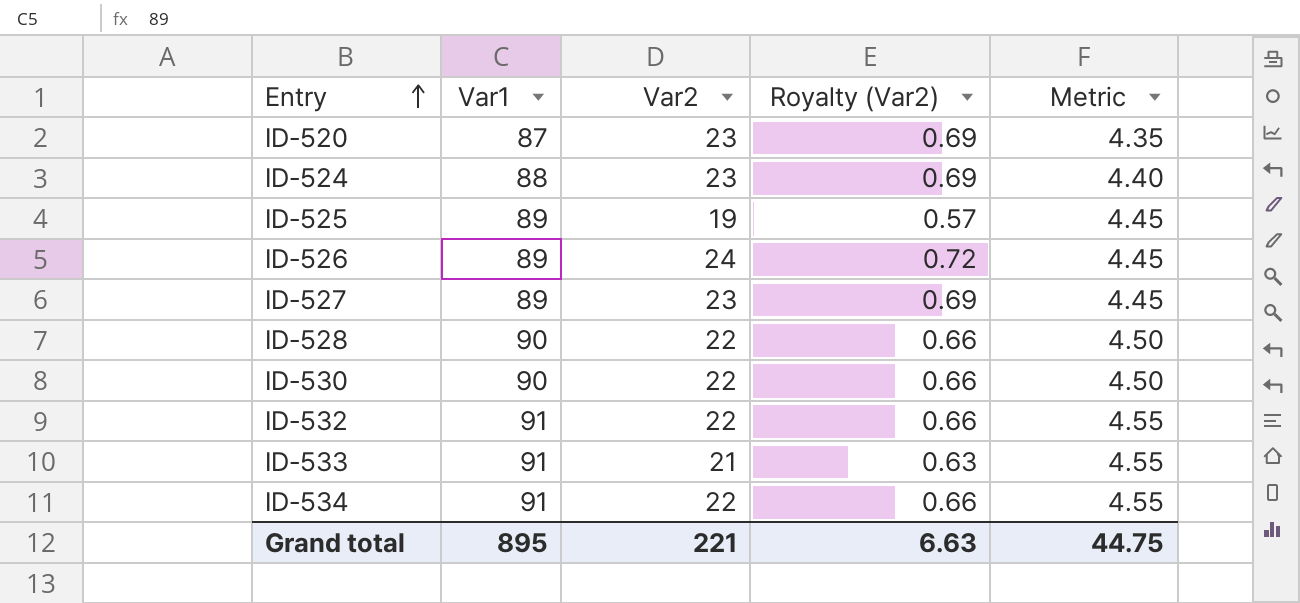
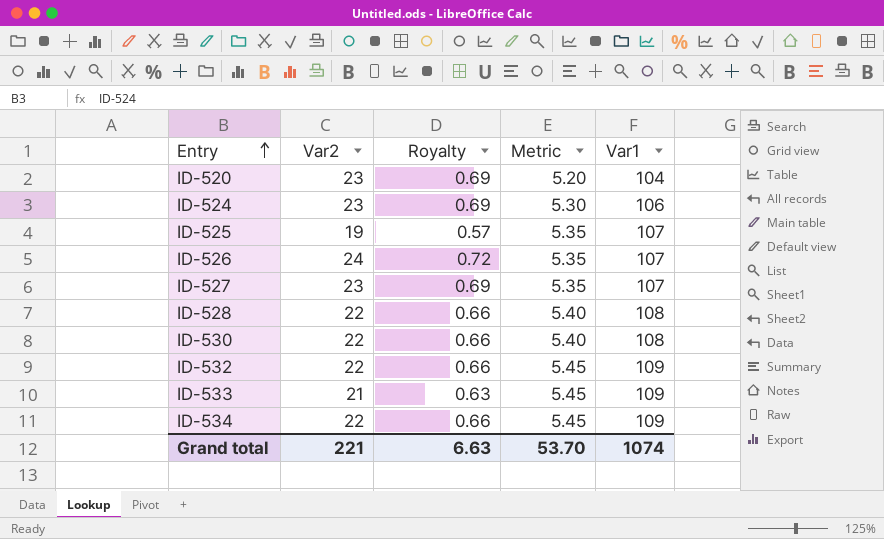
column name: Royalty (Var2) -> Royalty
column Var1 | position: 2 -> 5
ID-520 | Metric: 4.35 -> 5.20
ID-520 | Var1: 87 -> 104
ID-524 | Metric: 4.40 -> 5.30
ID-524 | Var1: 88 -> 106
ID-525 | Metric: 4.45 -> 5.35
ID-525 | Var1: 89 -> 107
ID-526 | Metric: 4.45 -> 5.35
ID-526 | Var1: 89 -> 107
ID-527 | Metric: 4.45 -> 5.35
ID-527 | Var1: 89 -> 107
ID-528 | Metric: 4.50 -> 5.40
ID-528 | Var1: 90 -> 108
ID-530 | Metric: 4.50 -> 5.40
ID-530 | Var1: 90 -> 108
ID-532 | Metric: 4.55 -> 5.45
ID-532 | Var1: 91 -> 109
ID-533 | Metric: 4.55 -> 5.45
ID-533 | Var1: 91 -> 109
ID-534 | Metric: 4.55 -> 5.45
ID-534 | Var1: 91 -> 109
Grand total | Metric: 44.75 -> 53.70
Grand total | Var1: 895 -> 1074

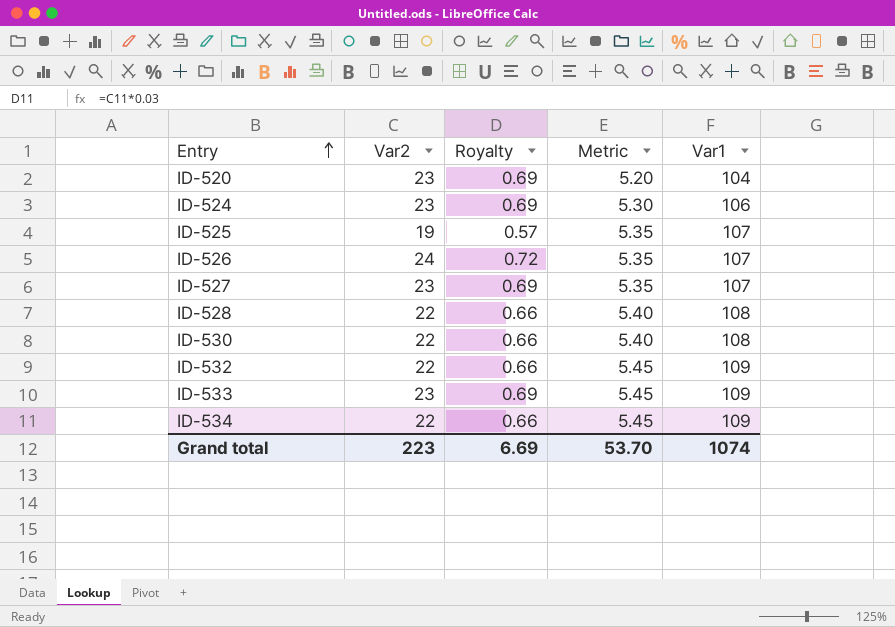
ID-533 | Var2: 21 -> 23
ID-533 | Royalty: 0.63 -> 0.69
Grand total | Var2: 221 -> 223
Grand total | Royalty: 6.63 -> 6.69

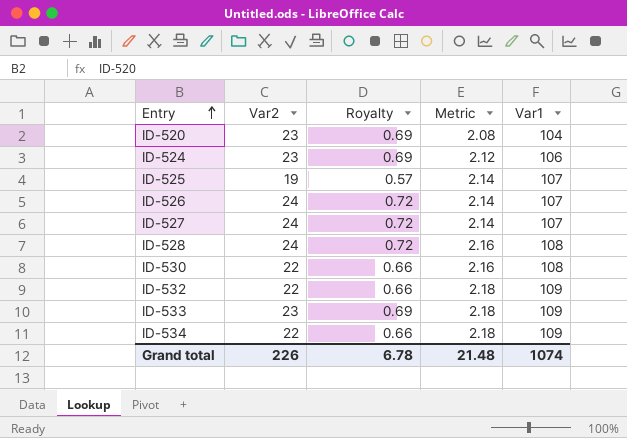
column Metric | formula: [Var1] * 0.05 -> [Var1] * 0.02
ID-527 | Var2: 23 -> 24
ID-527 | Royalty: 0.69 -> 0.72
ID-528 | Var2: 22 -> 24
ID-528 | Royalty: 0.66 -> 0.72
Grand total | Var2: 223 -> 226
Grand total | Royalty: 6.69 -> 6.78
Grand total | Metric: 53.70 -> 21.48

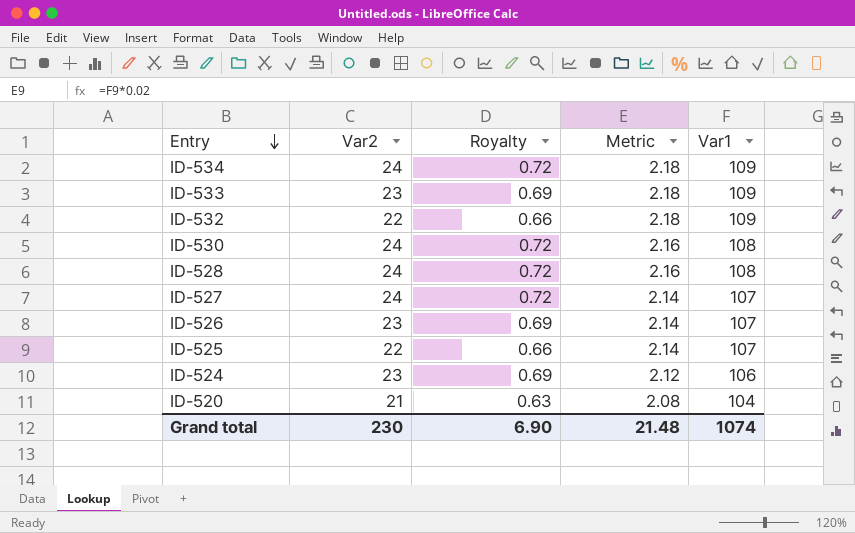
row order: Entry ascending -> Entry descending
ID-534 | Var2: 22 -> 24
ID-534 | Royalty: 0.66 -> 0.72
ID-530 | Var2: 22 -> 24
ID-530 | Royalty: 0.66 -> 0.72
ID-526 | Var2: 24 -> 23
ID-526 | Royalty: 0.72 -> 0.69
ID-525 | Var2: 19 -> 22
ID-525 | Royalty: 0.57 -> 0.66
ID-520 | Var2: 23 -> 21
ID-520 | Royalty: 0.69 -> 0.63
Grand total | Var2: 226 -> 230
Grand total | Royalty: 6.78 -> 6.90

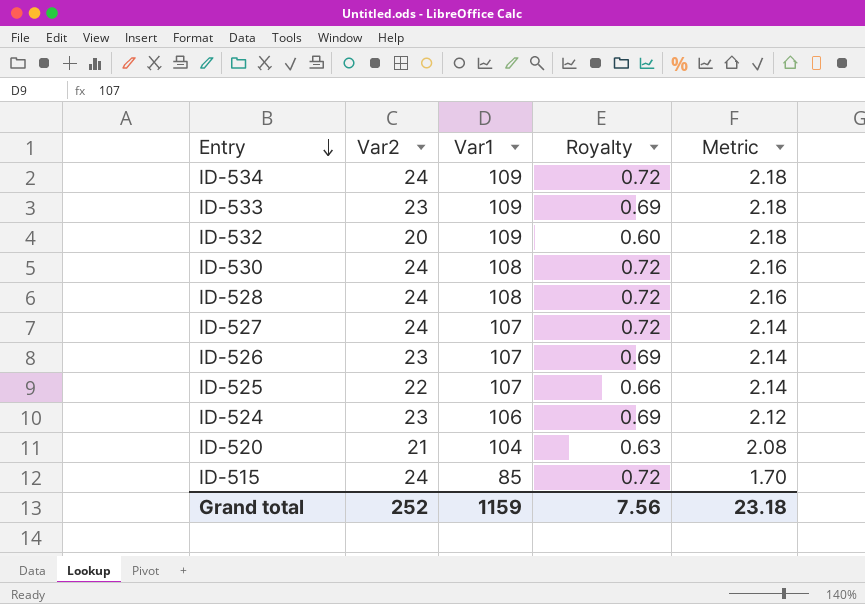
column Var1 | position: 5 -> 3
ID-532 | Var2: 22 -> 20
ID-532 | Royalty: 0.66 -> 0.60
row ID-515: none -> 24 | 85 | 0.72 | 1.70
Grand total | Var2: 230 -> 252
Grand total | Var1: 1074 -> 1159
Grand total | Royalty: 6.90 -> 7.56
Grand total | Metric: 21.48 -> 23.18

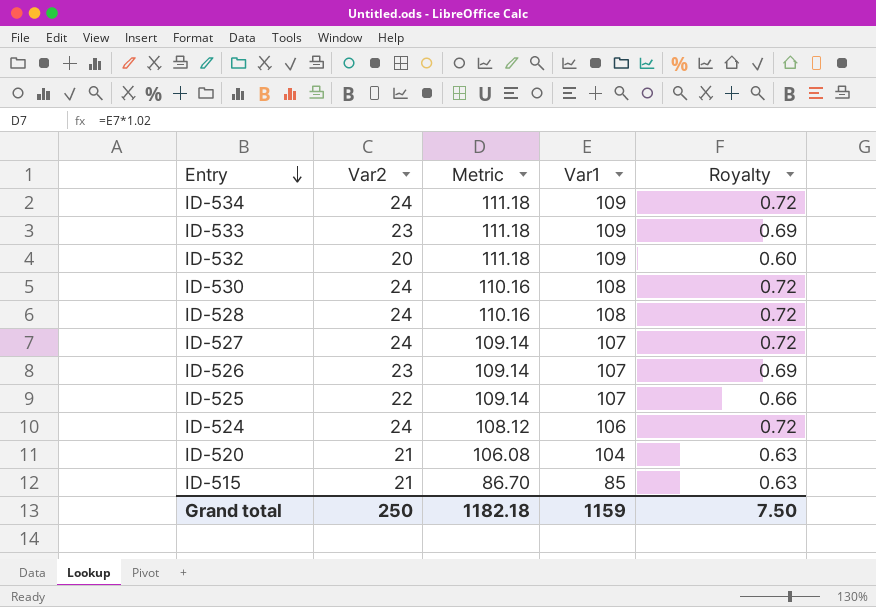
column Metric | formula: [Var1] * 0.02 -> [Var1] * 1.02
column Metric | position: 5 -> 3
ID-524 | Var2: 23 -> 24
ID-524 | Royalty: 0.69 -> 0.72
ID-515 | Var2: 24 -> 21
ID-515 | Royalty: 0.72 -> 0.63
Grand total | Var2: 252 -> 250
Grand total | Metric: 23.18 -> 1182.18
Grand total | Royalty: 7.56 -> 7.50

